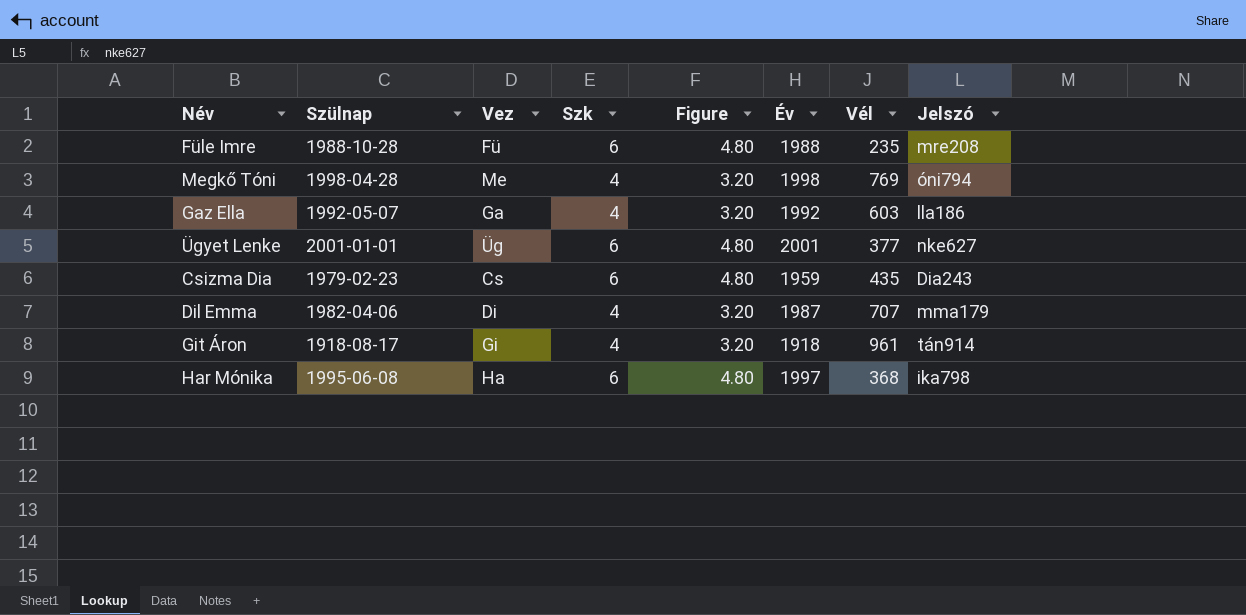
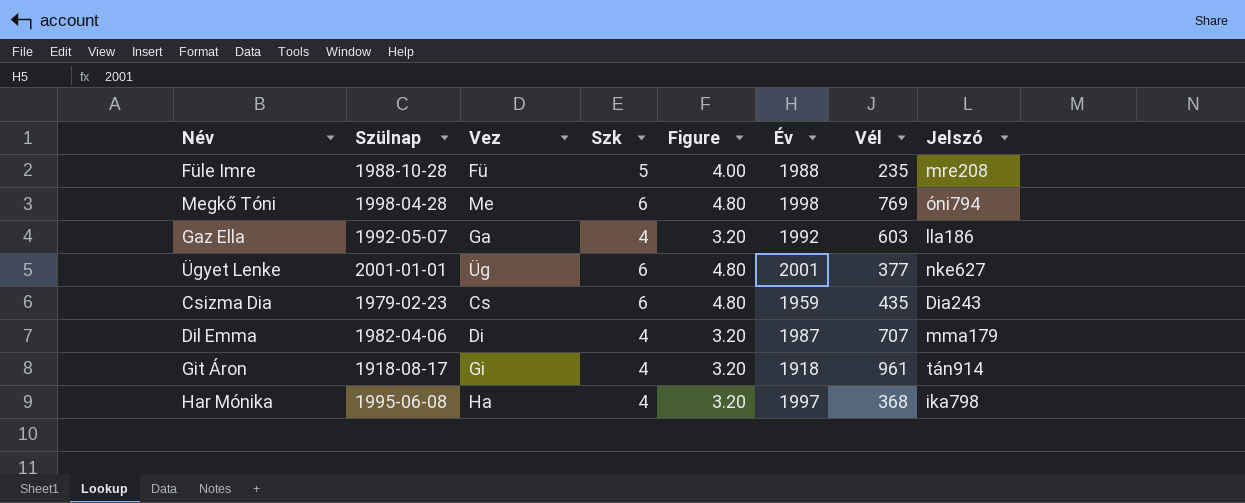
Füle Imre | Szk: 6 -> 5
Füle Imre | Figure: 4.80 -> 4.00
Megkő Tóni | Szk: 4 -> 6
Megkő Tóni | Figure: 3.20 -> 4.80
Har Mónika | Szk: 6 -> 4
Har Mónika | Figure: 4.80 -> 3.20

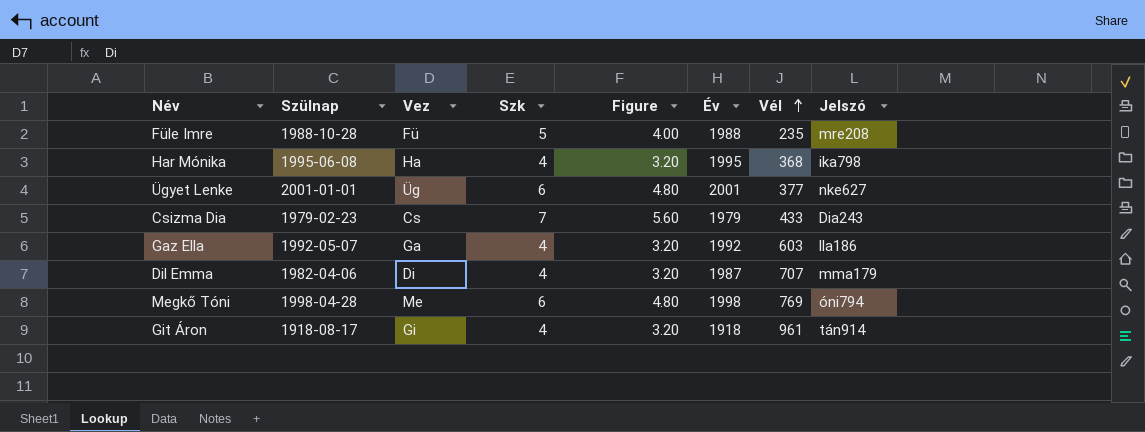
row order: none -> Vél ascending
Har Mónika | Év: 1997 -> 1995
Csizma Dia | Szk: 6 -> 7
Csizma Dia | Figure: 4.80 -> 5.60
Csizma Dia | Év: 1959 -> 1979
Csizma Dia | Vél: 435 -> 433

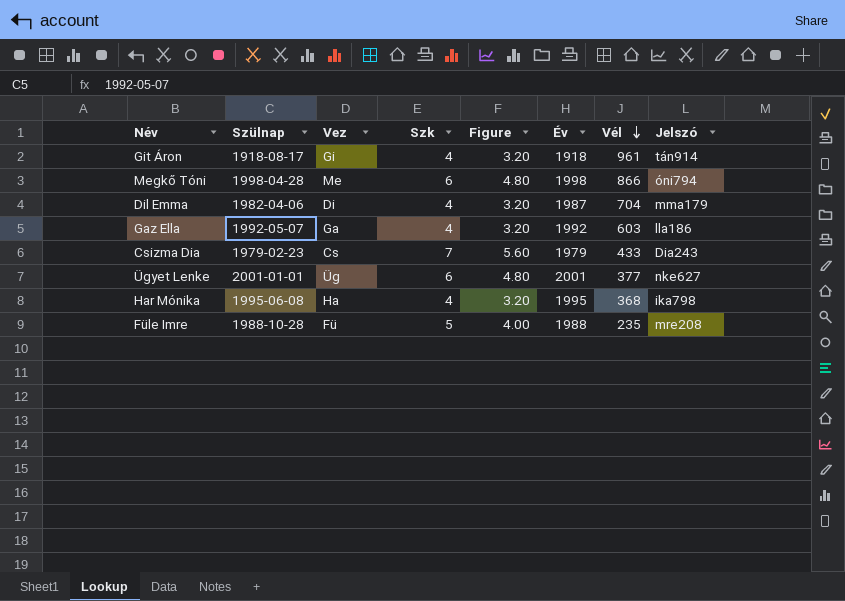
row order: Vél ascending -> Vél descending
Megkő Tóni | Vél: 769 -> 866
Dil Emma | Vél: 707 -> 704

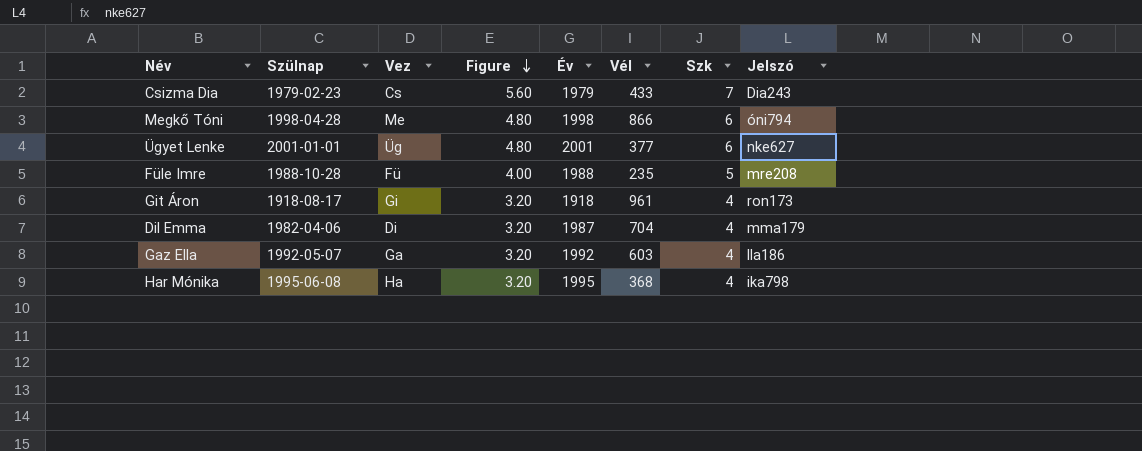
row order: Vél descending -> Figure descending
column Szk | position: 4 -> 7
Git Áron | Jelszó: tán914 -> ron173

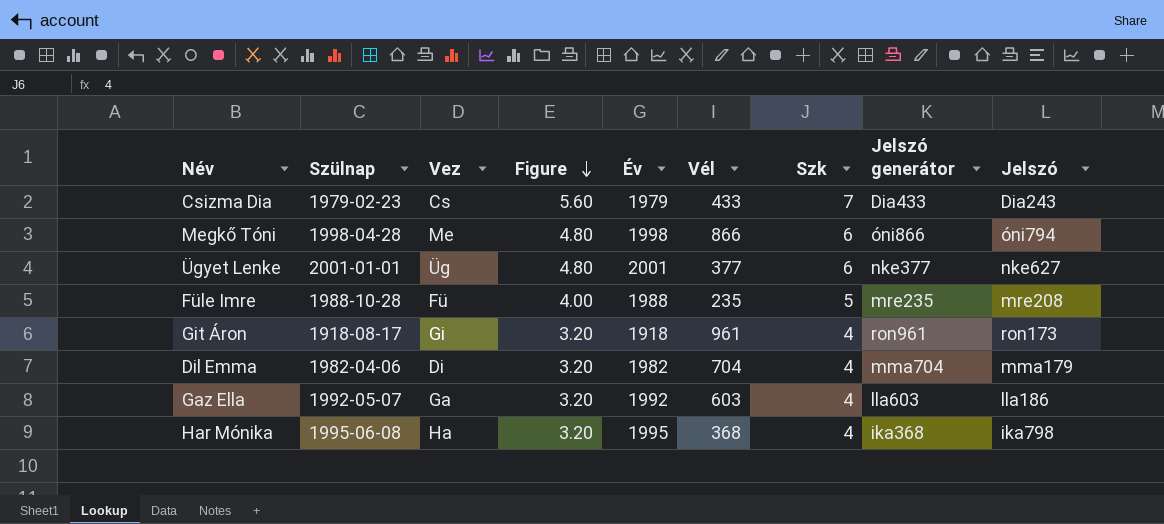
column Jelszó generátor | position: none -> 8
Dil Emma | Év: 1987 -> 1982

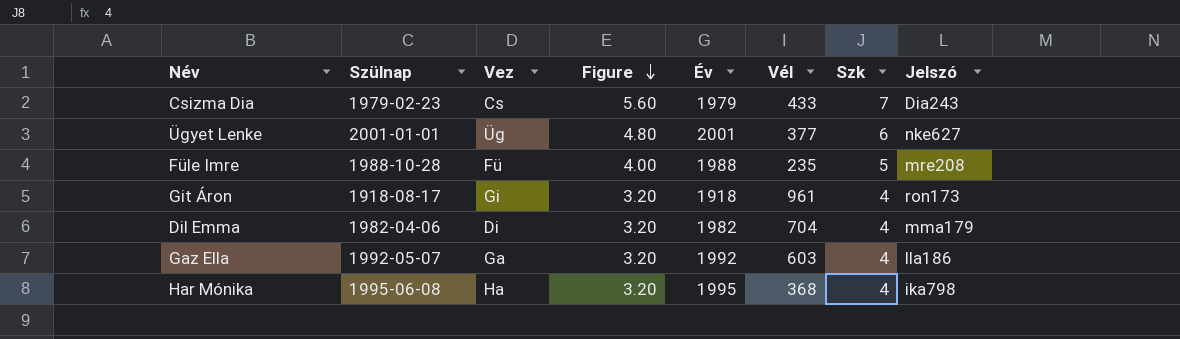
column Jelszó generátor | position: 8 -> none
row Megkő Tóni: 1998-04-28 | Me | 4.80 | 1998 | 866 | 6 | óni866 | óni794 -> none

